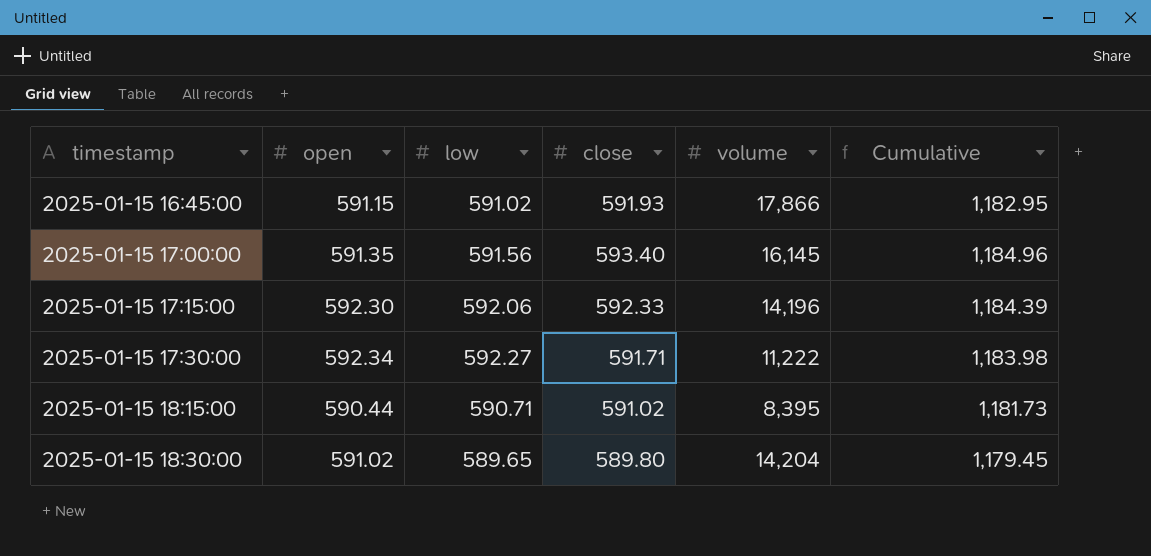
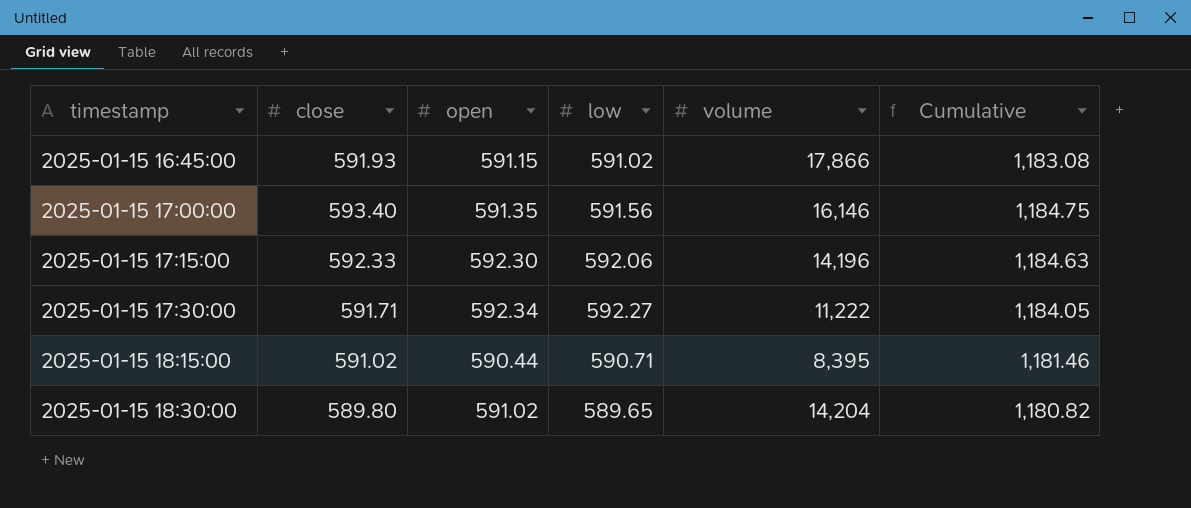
column close | position: 4 -> 2
column Cumulative | formula: [low] + [close] -> [close] + [open]
2025-01-15 17:00:00 | volume: 16,145 -> 16,146

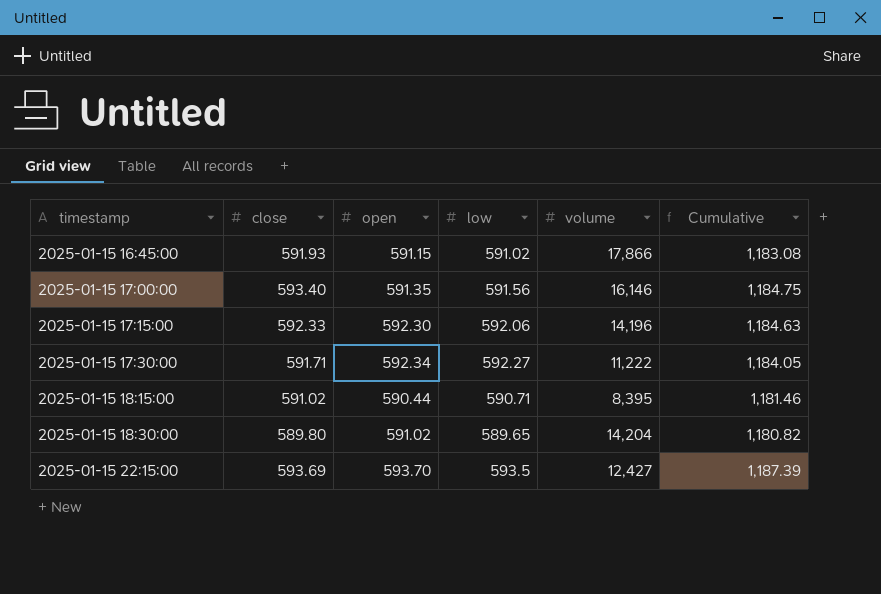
row 2025-01-15 22:15:00: none -> 593.69 | 593.70 | 593.5 | 12,427 | 1,187.39

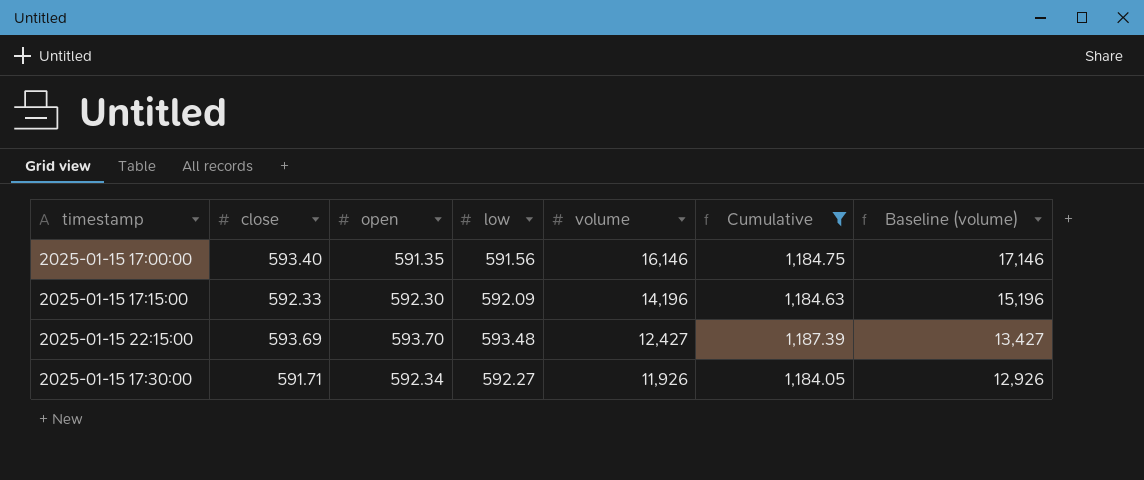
filter: none -> Cumulative >= 1,184.05
row order: timestamp ascending -> volume descending
column Baseline (volume) | formula: none -> [volume] + 1000
2025-01-15 17:15:00 | low: 592.06 -> 592.09
2025-01-15 22:15:00 | low: 593.5 -> 593.48
2025-01-15 17:30:00 | volume: 11,222 -> 11,926

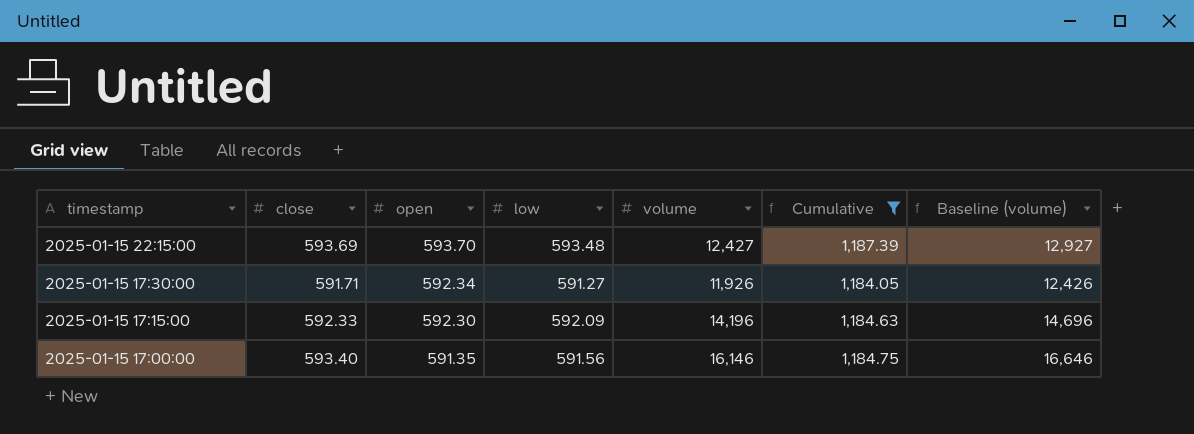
row order: volume descending -> timestamp descending
column Baseline (volume) | formula: [volume] + 1000 -> [volume] + 500
2025-01-15 17:30:00 | low: 592.27 -> 591.27

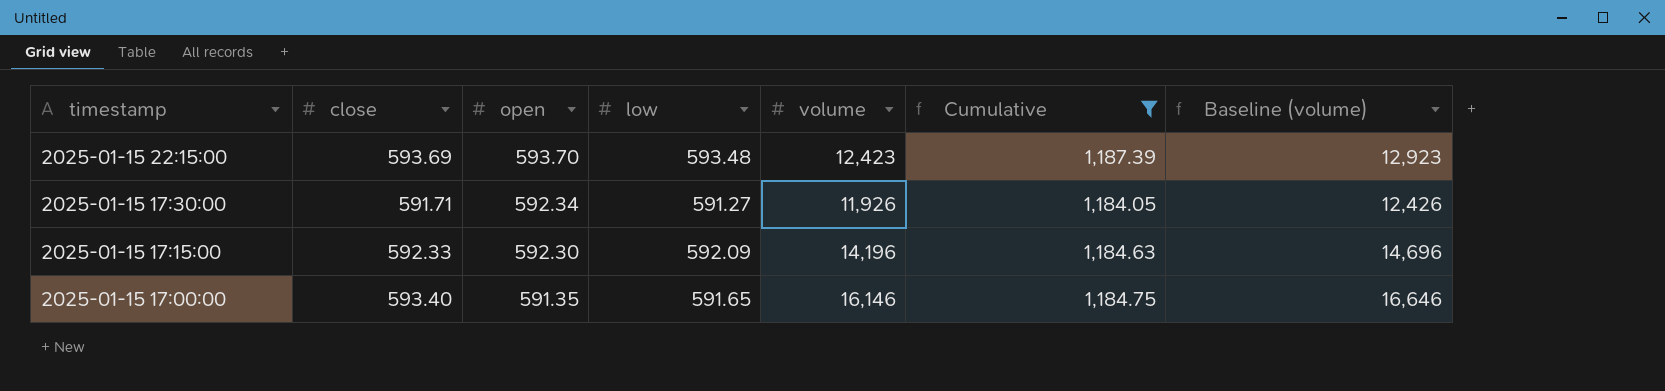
2025-01-15 22:15:00 | volume: 12,427 -> 12,423
2025-01-15 22:15:00 | Baseline (volume): 12,927 -> 12,923
2025-01-15 17:00:00 | low: 591.56 -> 591.65

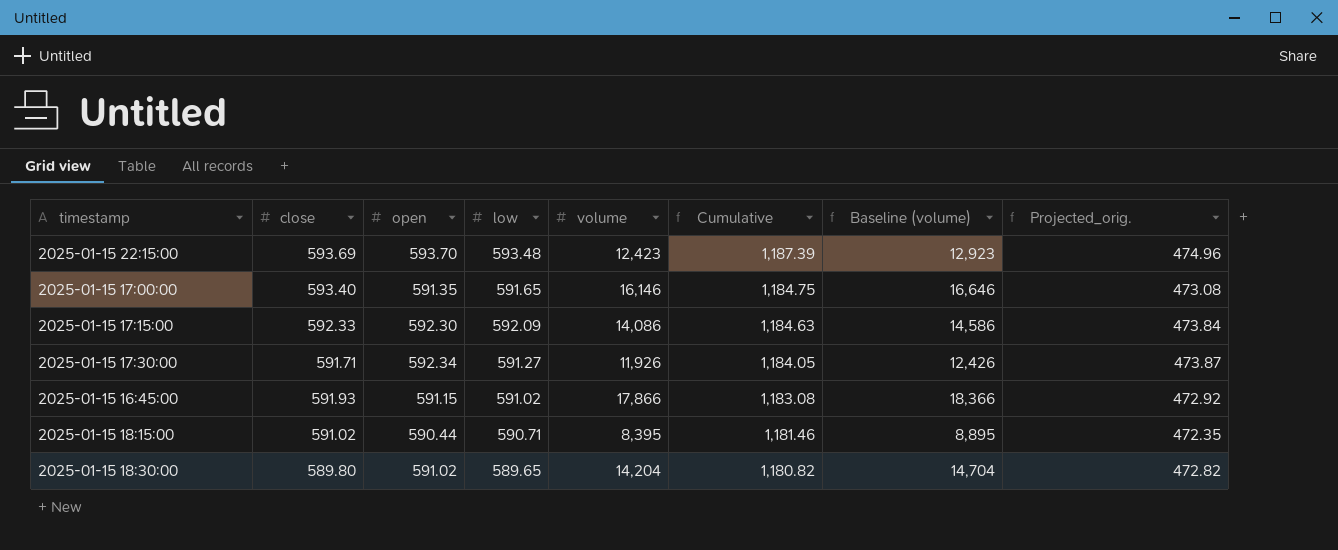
filter: Cumulative >= 1,184.05 -> none
row order: timestamp descending -> Cumulative descending
column Projected_orig. | formula: none -> [open] * 0.8
2025-01-15 17:15:00 | volume: 14,196 -> 14,086
2025-01-15 17:15:00 | Baseline (volume): 14,696 -> 14,586

